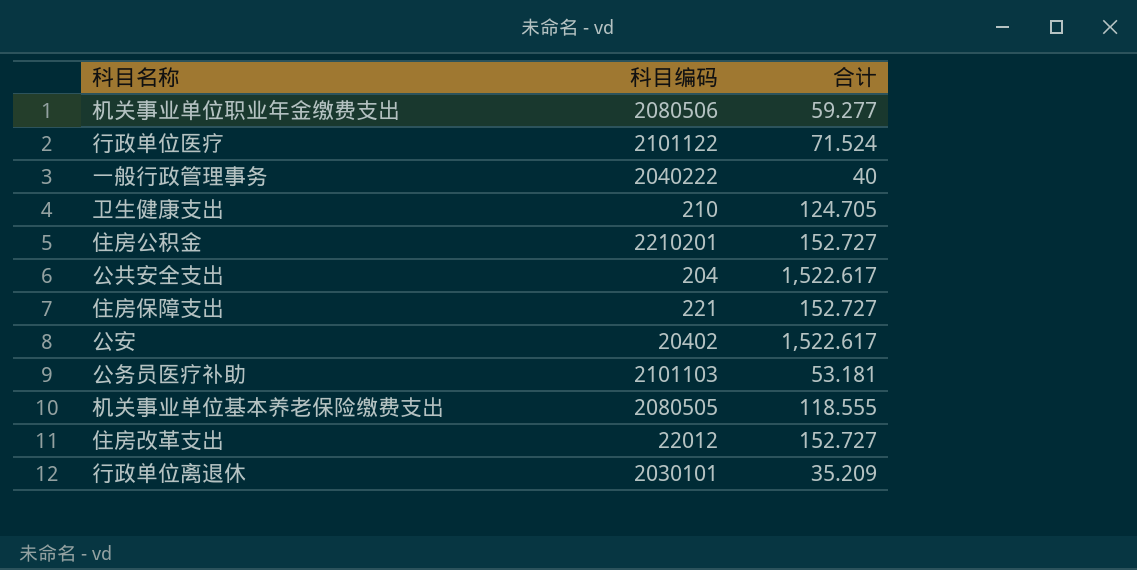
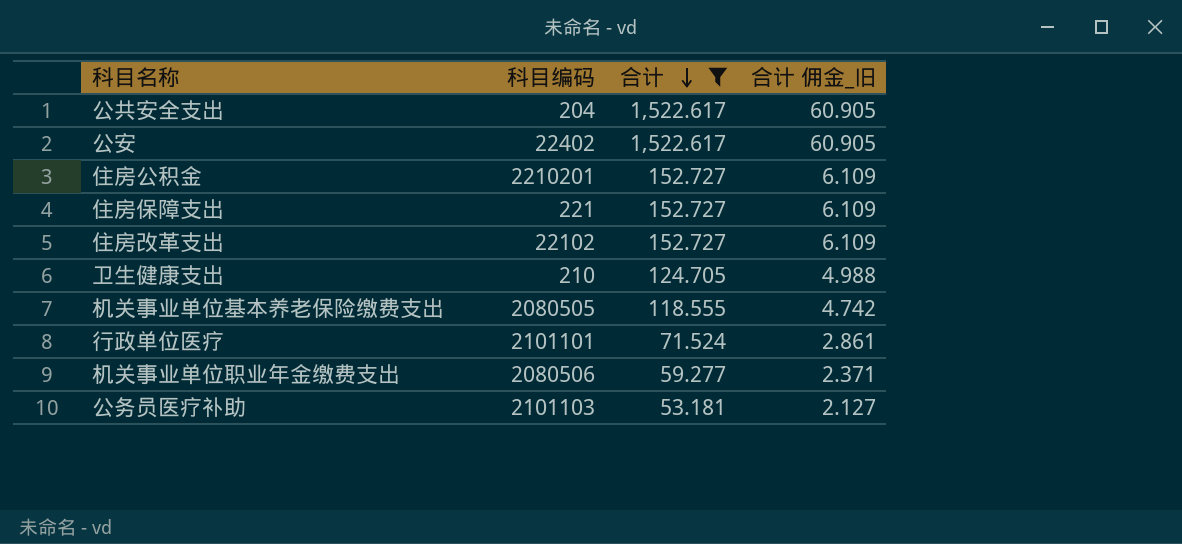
filter: none -> 合计 >= 53.181
row order: none -> 合计 descending
column 合计 佣金_旧 | formula: none -> [合计] * 0.04
公安 | 科目编码: 20402 -> 22402
住房改革支出 | 科目编码: 22012 -> 22102
行政单位医疗 | 科目编码: 2101122 -> 2101101

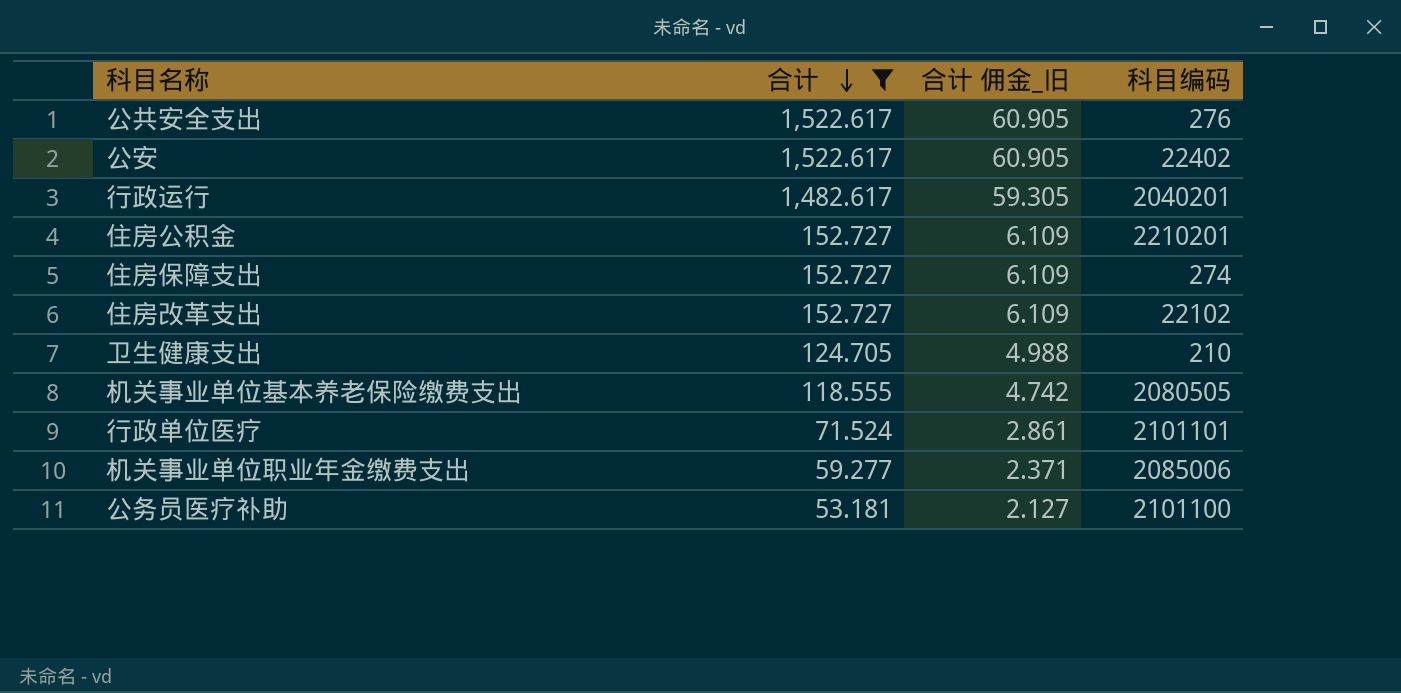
column 科目编码 | position: 2 -> 4
公共安全支出 | 科目编码: 204 -> 276
row 行政运行: none -> 1,482.617 | 59.305 | 2040201
住房保障支出 | 科目编码: 221 -> 274
机关事业单位职业年金缴费支出 | 科目编码: 2080506 -> 2085006
公务员医疗补助 | 科目编码: 2101103 -> 2101100

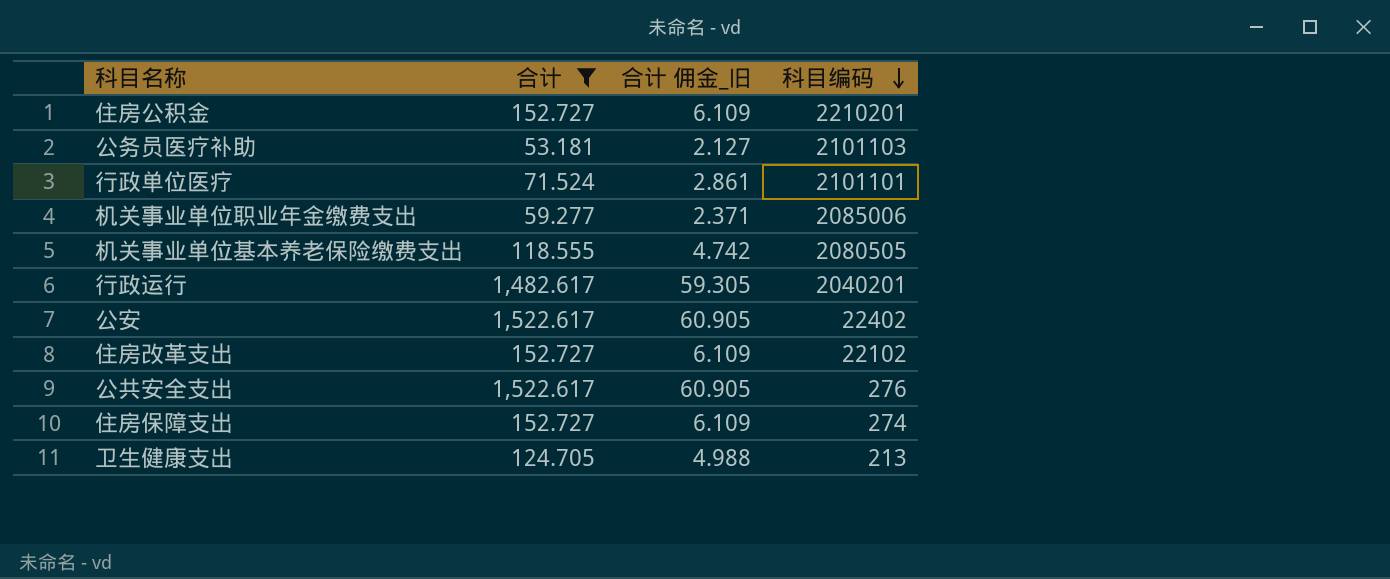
row order: 合计 descending -> 科目编码 descending
公务员医疗补助 | 科目编码: 2101100 -> 2101103
卫生健康支出 | 科目编码: 210 -> 213

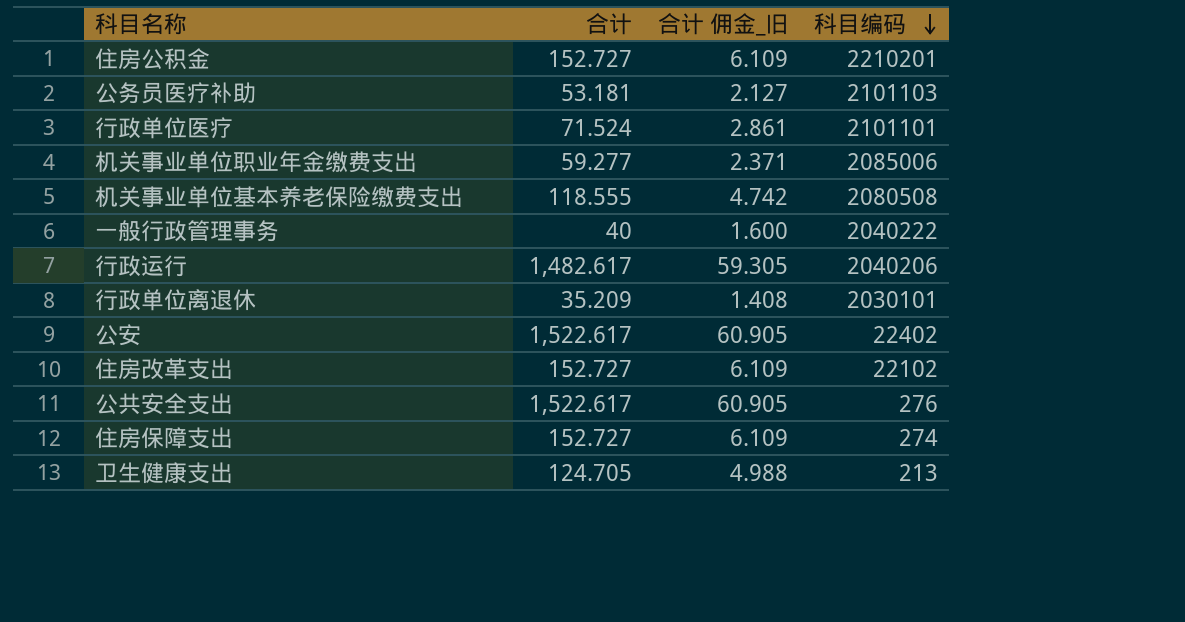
filter: 合计 >= 53.181 -> none
机关事业单位基本养老保险缴费支出 | 科目编码: 2080505 -> 2080508
行政运行 | 科目编码: 2040201 -> 2040206

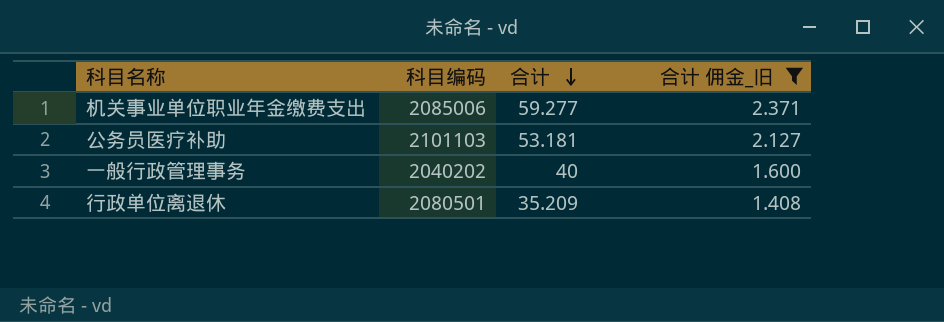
filter: none -> 合计 佣金_旧 <= 2.371
row order: 科目编码 descending -> 合计 descending
column 科目编码 | position: 4 -> 2
一般行政管理事务 | 科目编码: 2040222 -> 2040202
行政单位离退休 | 科目编码: 2030101 -> 2080501

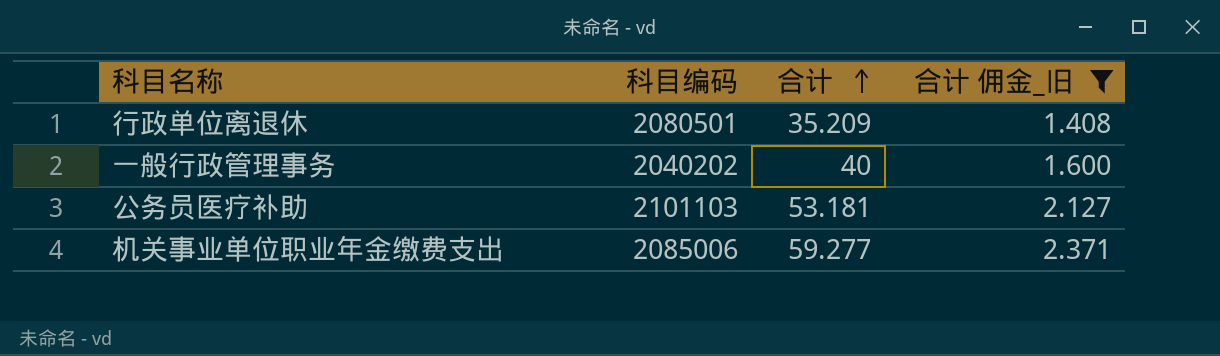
row order: 合计 descending -> 合计 ascending

